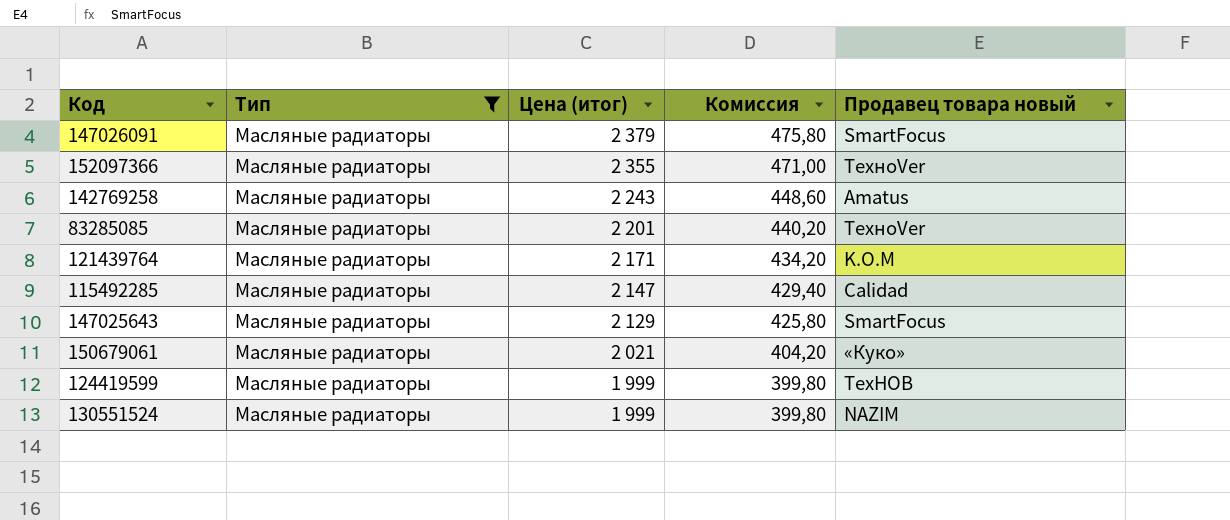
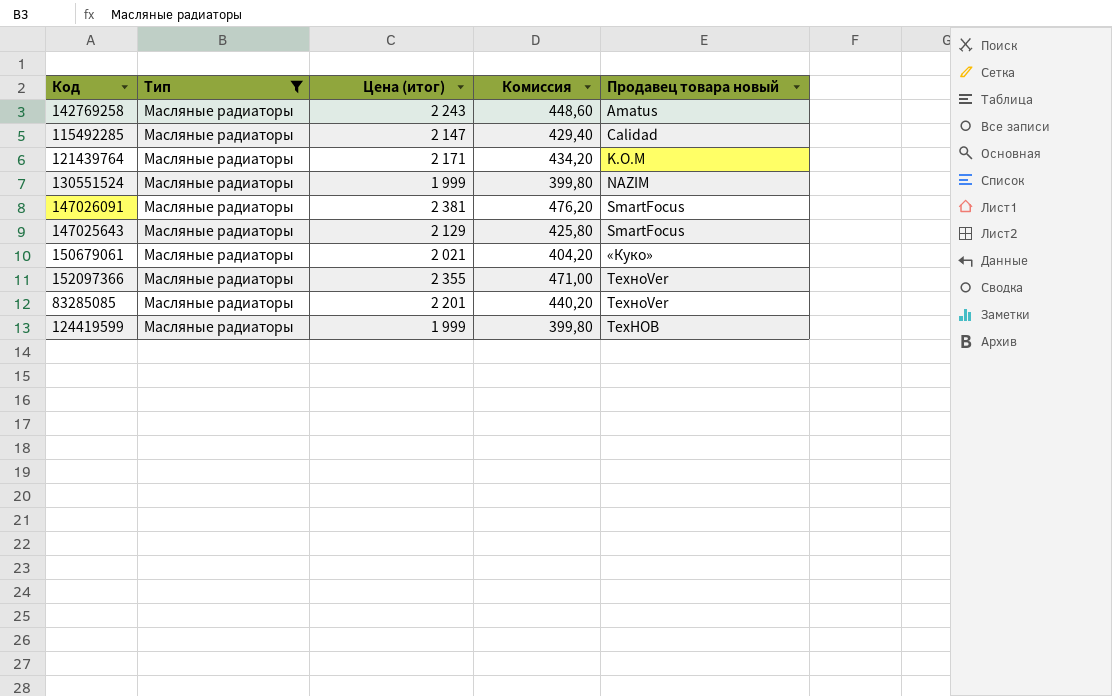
row order: Цена (итог) descending -> Продавец товара новый ascending
147026091 | Цена (итог): 2 379 -> 2 381
147026091 | Комиссия: 475,80 -> 476,20

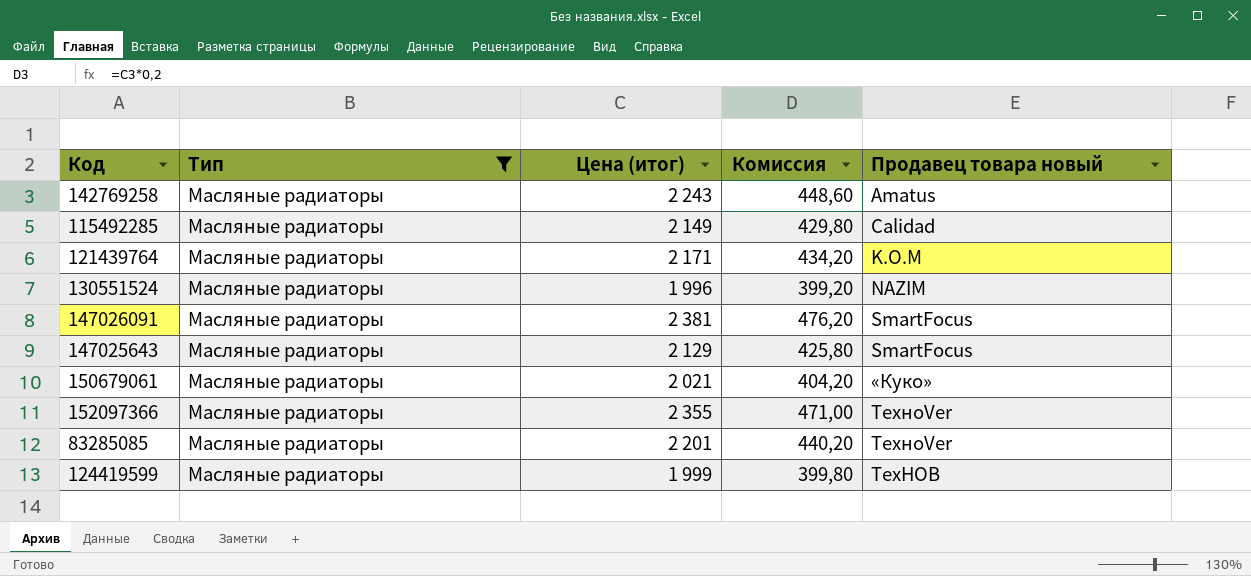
115492285 | Цена (итог): 2 147 -> 2 149
115492285 | Комиссия: 429,40 -> 429,80
130551524 | Цена (итог): 1 999 -> 1 996
130551524 | Комиссия: 399,80 -> 399,20

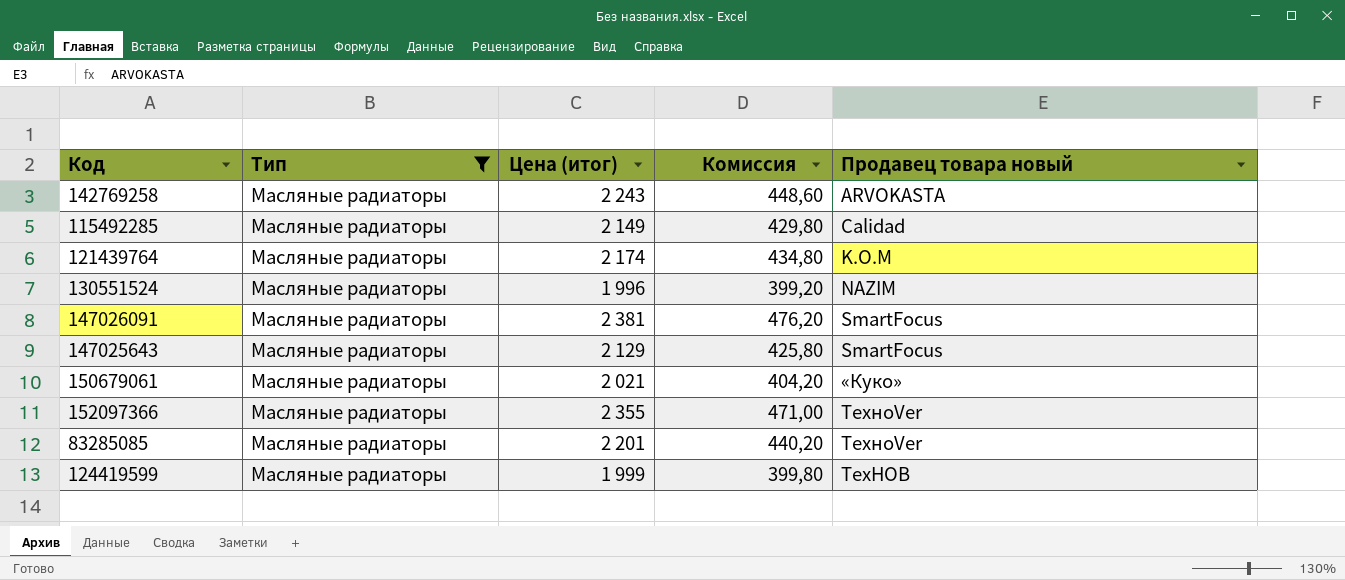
142769258 | Продавец товара новый: Amatus -> ARVOKASTA
121439764 | Цена (итог): 2 171 -> 2 174
121439764 | Комиссия: 434,20 -> 434,80

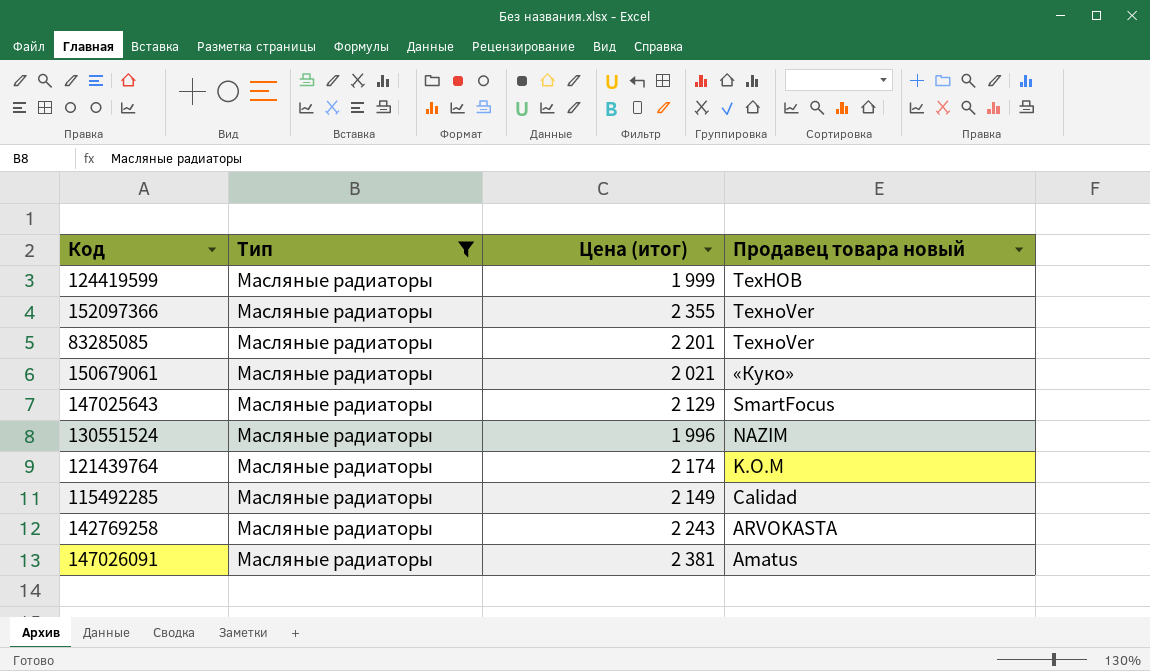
row order: Продавец товара новый ascending -> Продавец товара новый descending
column Комиссия | formula: [Цена (итог)] * 0,2 -> none
147026091 | Продавец товара новый: SmartFocus -> Amatus

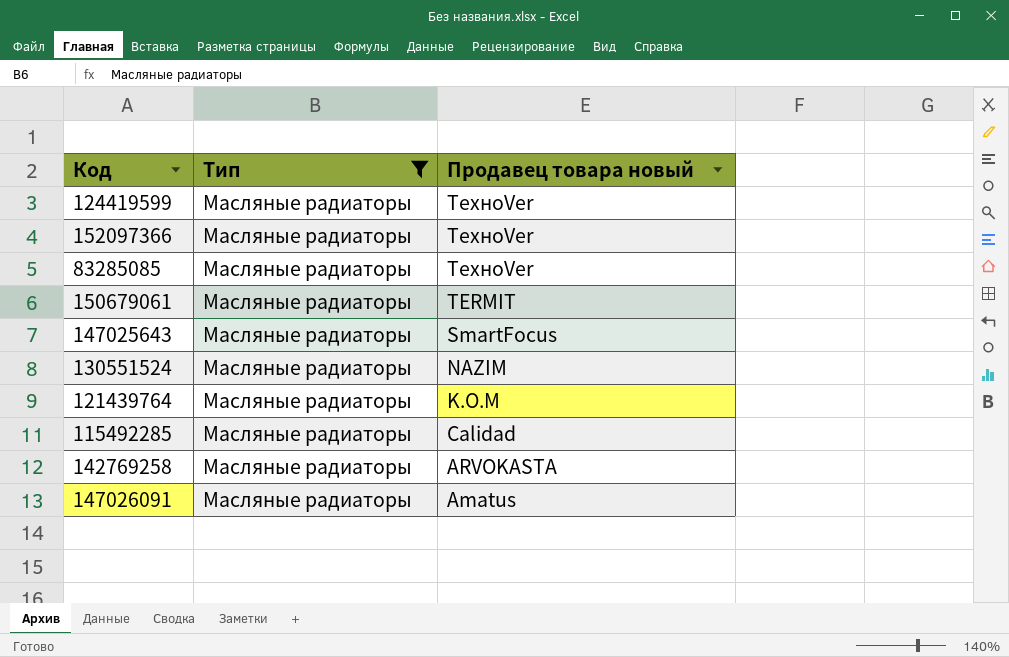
column Цена (итог) | position: 3 -> none
124419599 | Продавец товара новый: ТехНОВ -> ТехноVer
150679061 | Продавец товара новый: «Куко» -> TERMIT

